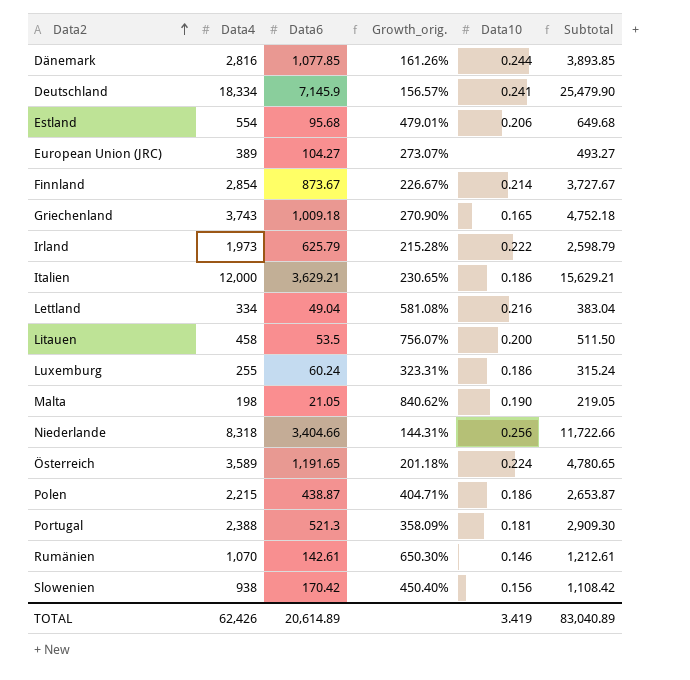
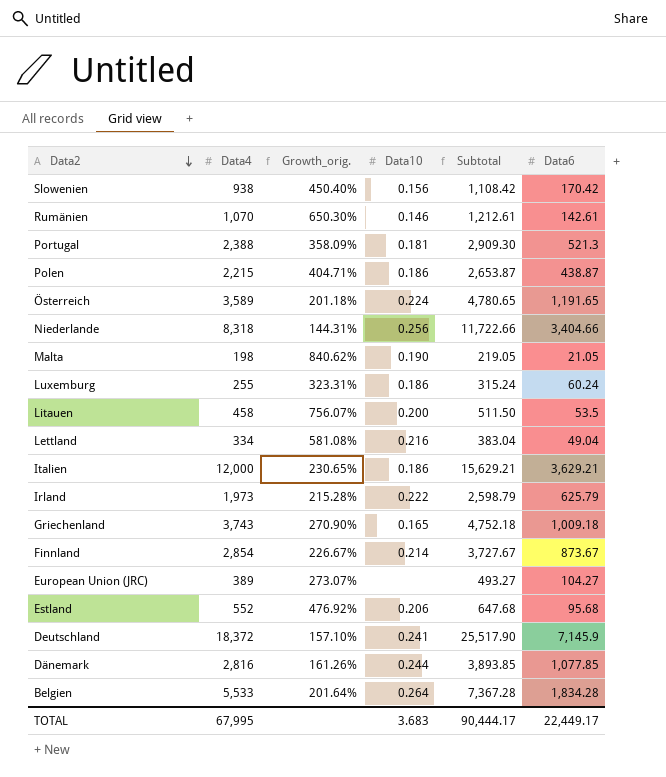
row order: Data2 ascending -> Data2 descending
column Data6 | position: 3 -> 6
Estland | Data4: 554 -> 552
Estland | Growth_orig.: 479.01% -> 476.92%
Estland | Subtotal: 649.68 -> 647.68
Deutschland | Data4: 18,334 -> 18,372
Deutschland | Growth_orig.: 156.57% -> 157.10%
Deutschland | Subtotal: 25,479.90 -> 25,517.90
row Belgien: none -> 5,533 | 201.64% | 0.264 | 7,367.28 | 1,834.28
TOTAL | Data4: 62,426 -> 67,995
TOTAL | Data10: 3.419 -> 3.683
TOTAL | Subtotal: 83,040.89 -> 90,444.17
TOTAL | Data6: 20,614.89 -> 22,449.17

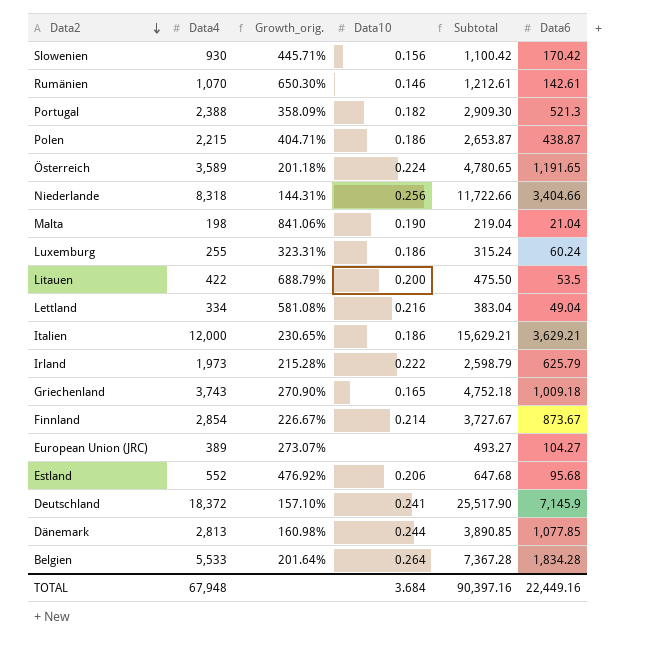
Slowenien | Data4: 938 -> 930
Slowenien | Growth_orig.: 450.40% -> 445.71%
Slowenien | Subtotal: 1,108.42 -> 1,100.42
Portugal | Data10: 0.181 -> 0.182
Malta | Growth_orig.: 840.62% -> 841.06%
Malta | Subtotal: 219.05 -> 219.04
Malta | Data6: 21.05 -> 21.04
Litauen | Data4: 458 -> 422
Litauen | Growth_orig.: 756.07% -> 688.79%
Litauen | Subtotal: 511.50 -> 475.50
Dänemark | Data4: 2,816 -> 2,813
Dänemark | Growth_orig.: 161.26% -> 160.98%
Dänemark | Subtotal: 3,893.85 -> 3,890.85
TOTAL | Data4: 67,995 -> 67,948
TOTAL | Data10: 3.683 -> 3.684
TOTAL | Subtotal: 90,444.17 -> 90,397.16
TOTAL | Data6: 22,449.17 -> 22,449.16

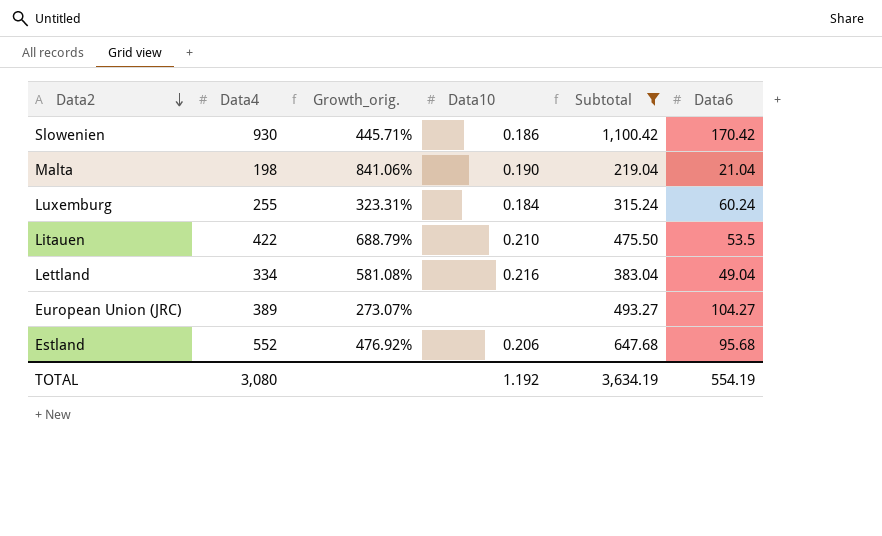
filter: none -> Subtotal <= 1,100.42
Slowenien | Data10: 0.156 -> 0.186
Luxemburg | Data10: 0.186 -> 0.184
Litauen | Data10: 0.200 -> 0.210
TOTAL | Data4: 67,948 -> 3,080
TOTAL | Data10: 3.684 -> 1.192
TOTAL | Subtotal: 90,397.16 -> 3,634.19
TOTAL | Data6: 22,449.16 -> 554.19

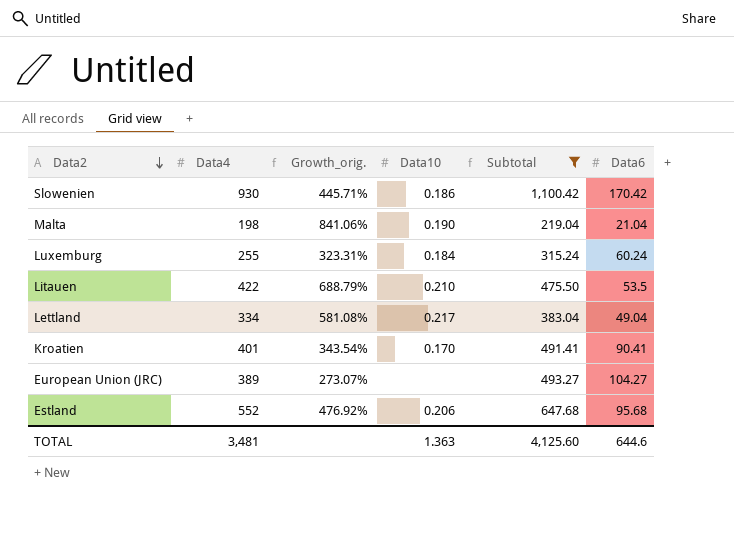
Lettland | Data10: 0.216 -> 0.217
row Kroatien: none -> 401 | 343.54% | 0.170 | 491.41 | 90.41
TOTAL | Data4: 3,080 -> 3,481
TOTAL | Data10: 1.192 -> 1.363
TOTAL | Subtotal: 3,634.19 -> 4,125.60
TOTAL | Data6: 554.19 -> 644.6

